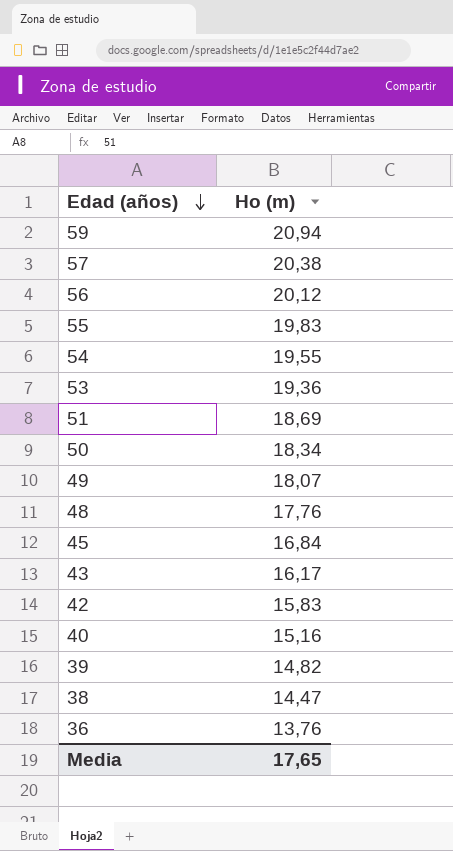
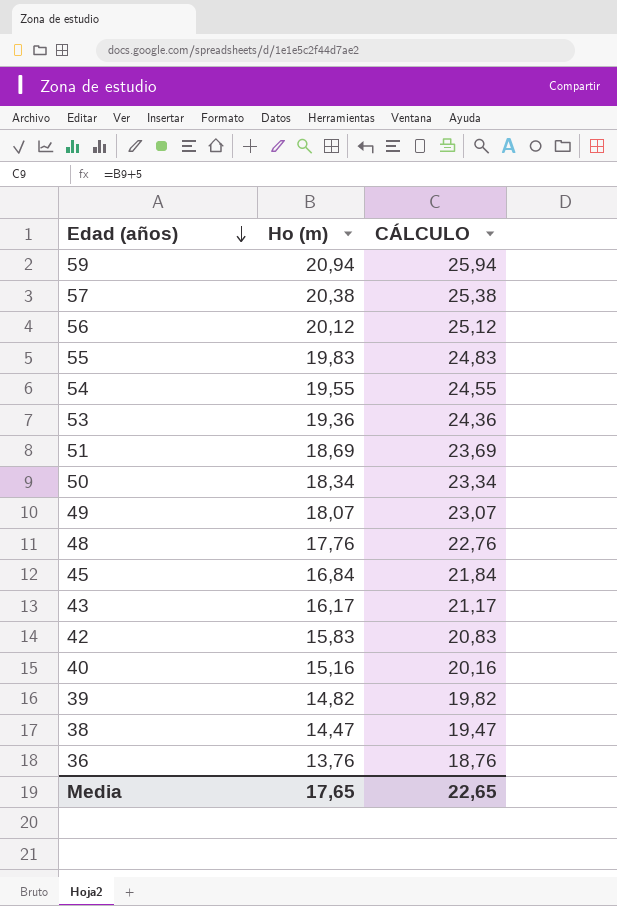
column CÁLCULO | formula: none -> [Ho (m)] + 5

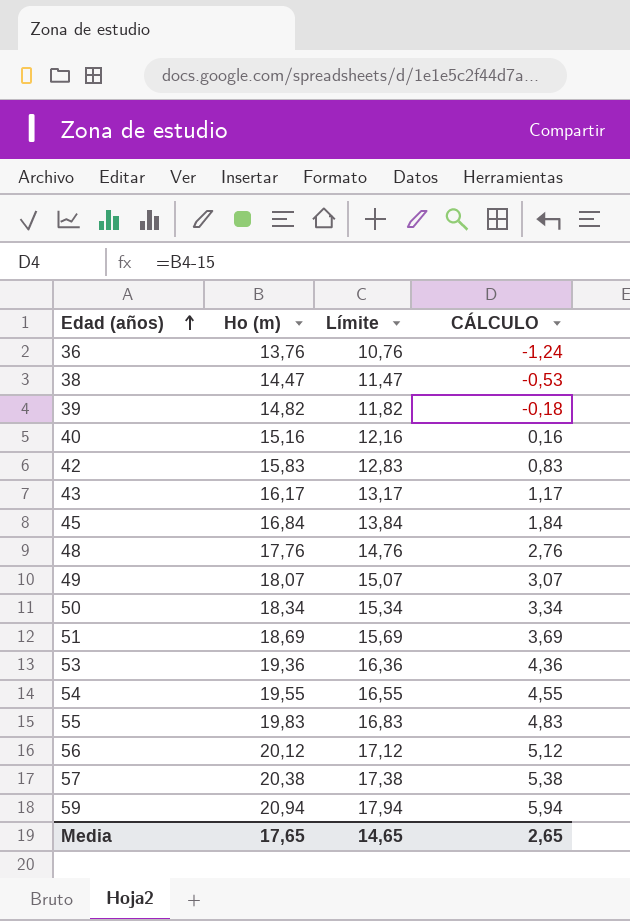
row order: Edad (años) descending -> Edad (años) ascending
column Límite | formula: none -> [Ho (m)] - 3
column CÁLCULO | formula: [Ho (m)] + 5 -> [Ho (m)] - 15
Media | CÁLCULO: 22,65 -> 2,65

